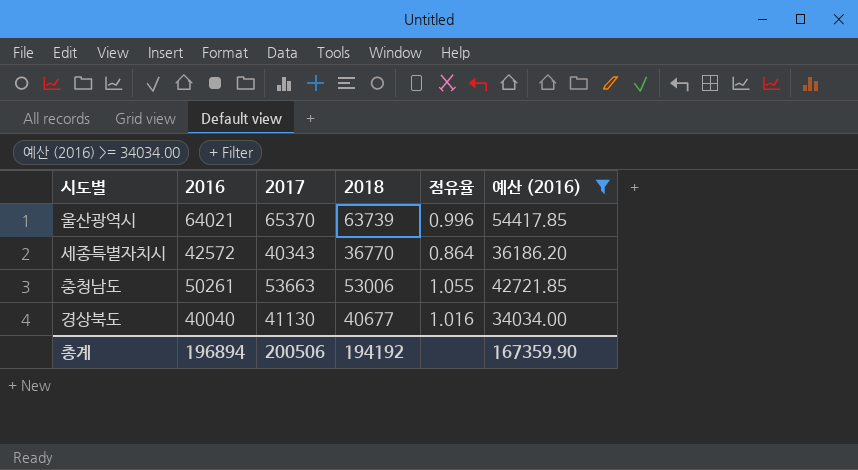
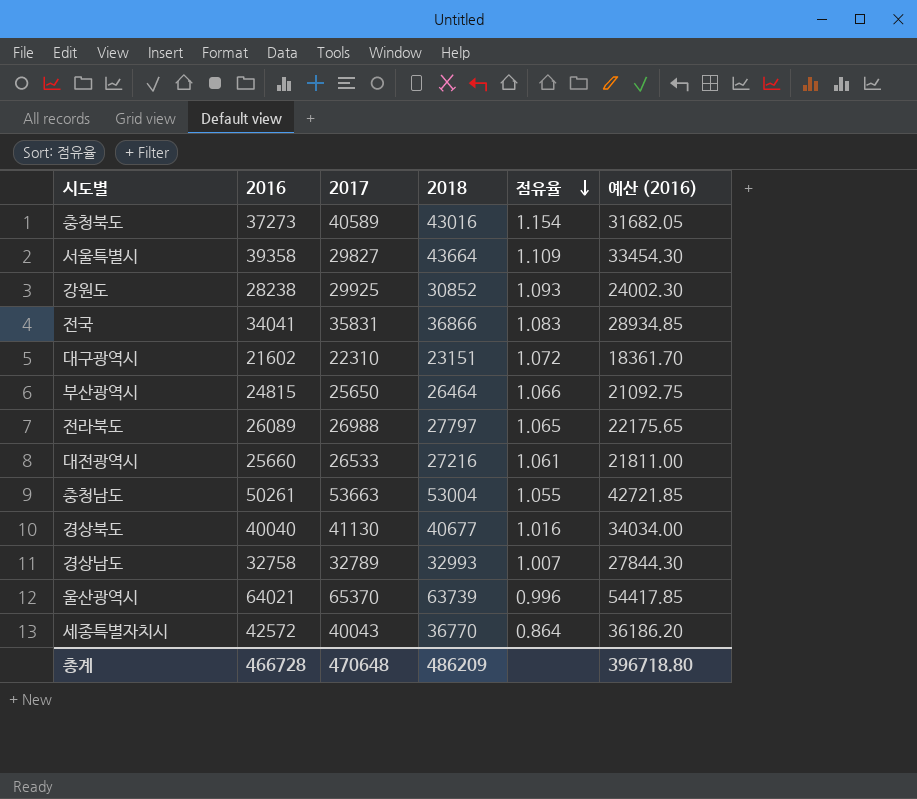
filter: 예산 (2016) >= 34034.00 -> none
row order: none -> 점유율 descending
충청남도 | 2018: 53006 -> 53004
세종특별자치시 | 2017: 40343 -> 40043
총계 | 2016: 196894 -> 466728
총계 | 2017: 200506 -> 470648
총계 | 2018: 194192 -> 486209
총계 | 예산 (2016): 167359.90 -> 396718.80

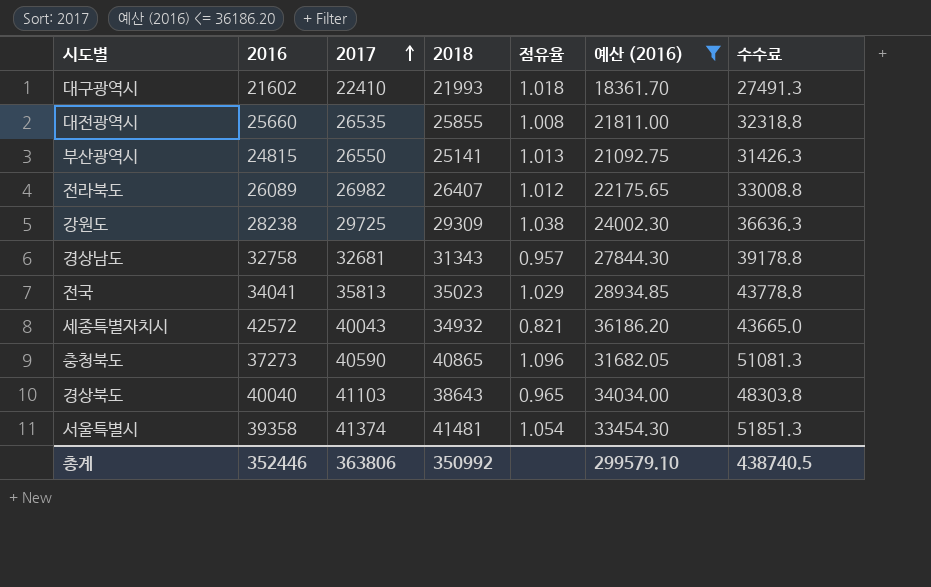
filter: none -> 예산 (2016) <= 36186.20
row order: 점유율 descending -> 2017 ascending
column 수수료 | formula: none -> [2018] * 1.25
대구광역시 | 2017: 22310 -> 22410
대구광역시 | 2018: 23151 -> 21993
대구광역시 | 점유율: 1.072 -> 1.018
대전광역시 | 2017: 26533 -> 26535
대전광역시 | 2018: 27216 -> 25855
대전광역시 | 점유율: 1.061 -> 1.008
부산광역시 | 2017: 25650 -> 26550
부산광역시 | 2018: 26464 -> 25141
부산광역시 | 점유율: 1.066 -> 1.013
전라북도 | 2017: 26988 -> 26982
전라북도 | 2018: 27797 -> 26407
전라북도 | 점유율: 1.065 -> 1.012
강원도 | 2017: 29925 -> 29725
강원도 | 2018: 30852 -> 29309
강원도 | 점유율: 1.093 -> 1.038
경상남도 | 2017: 32789 -> 32681
경상남도 | 2018: 32993 -> 31343
경상남도 | 점유율: 1.007 -> 0.957
전국 | 2017: 35831 -> 35813
전국 | 2018: 36866 -> 35023
전국 | 점유율: 1.083 -> 1.029
세종특별자치시 | 2018: 36770 -> 34932
세종특별자치시 | 점유율: 0.864 -> 0.821
충청북도 | 2017: 40589 -> 40590
충청북도 | 2018: 43016 -> 40865
충청북도 | 점유율: 1.154 -> 1.096
경상북도 | 2017: 41130 -> 41103
경상북도 | 2018: 40677 -> 38643
경상북도 | 점유율: 1.016 -> 0.965
서울특별시 | 2017: 29827 -> 41374
서울특별시 | 2018: 43664 -> 41481
서울특별시 | 점유율: 1.109 -> 1.054
총계 | 2016: 466728 -> 352446
총계 | 2017: 470648 -> 363806
총계 | 2018: 486209 -> 350992
총계 | 예산 (2016): 396718.80 -> 299579.10

